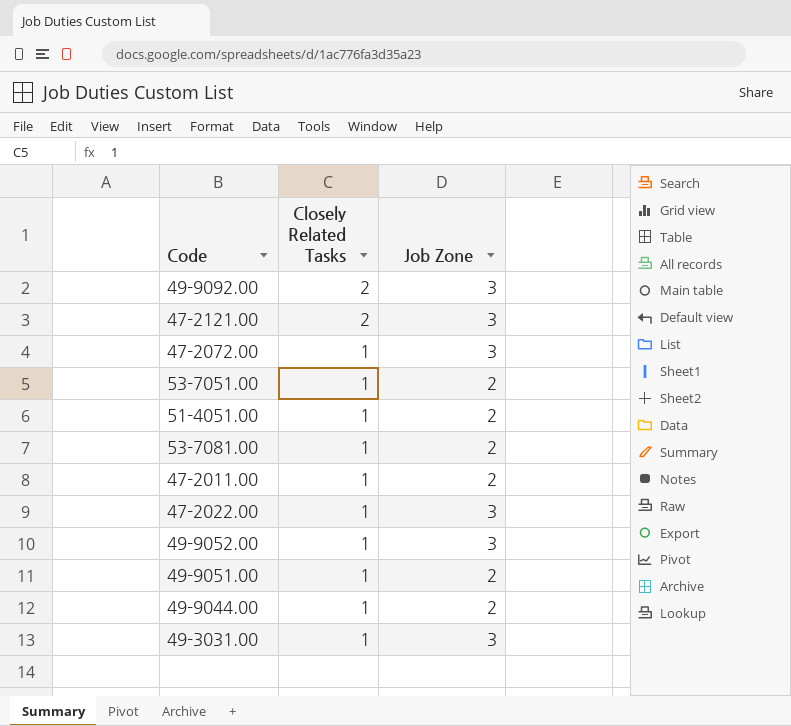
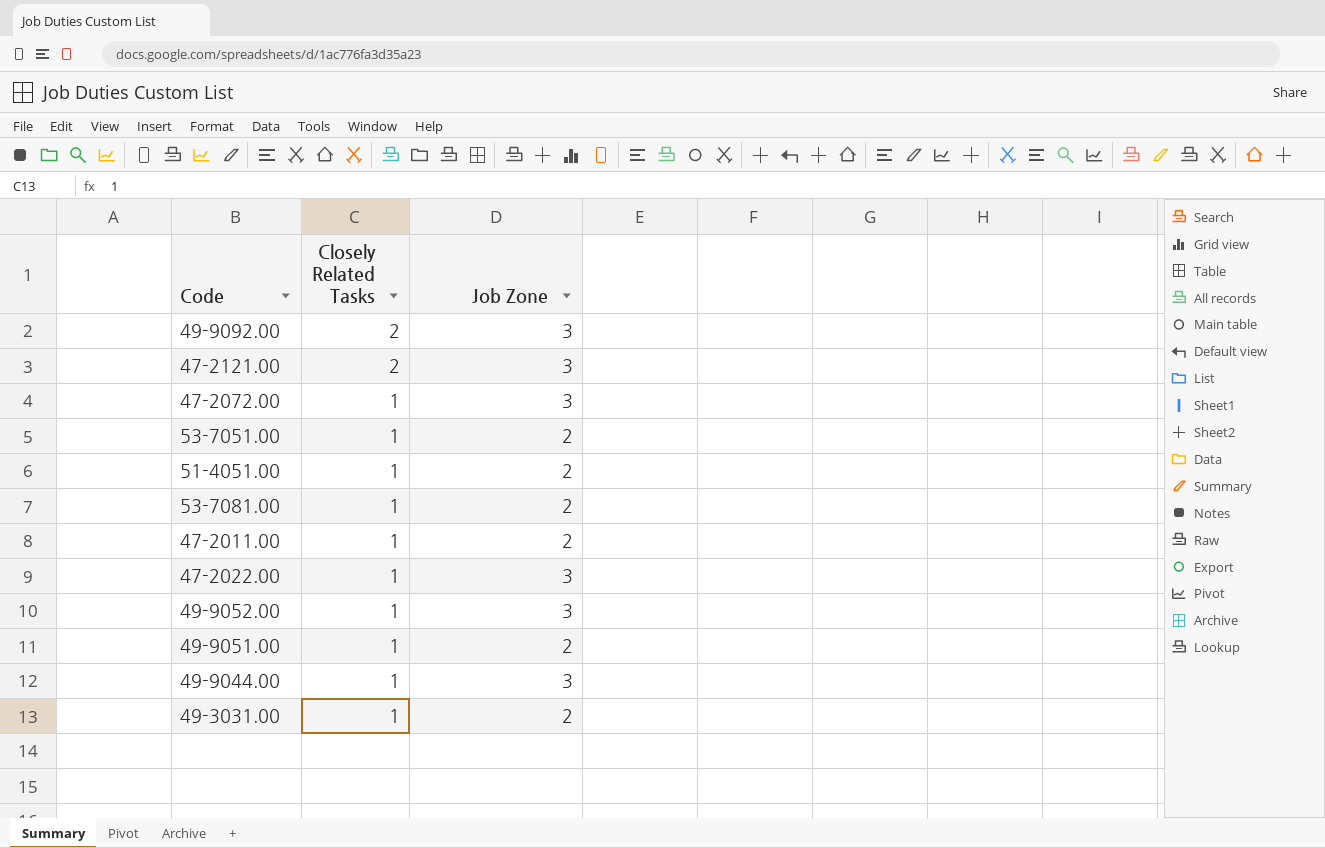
49-9044.00 | Job Zone: 2 -> 3
49-3031.00 | Job Zone: 3 -> 2

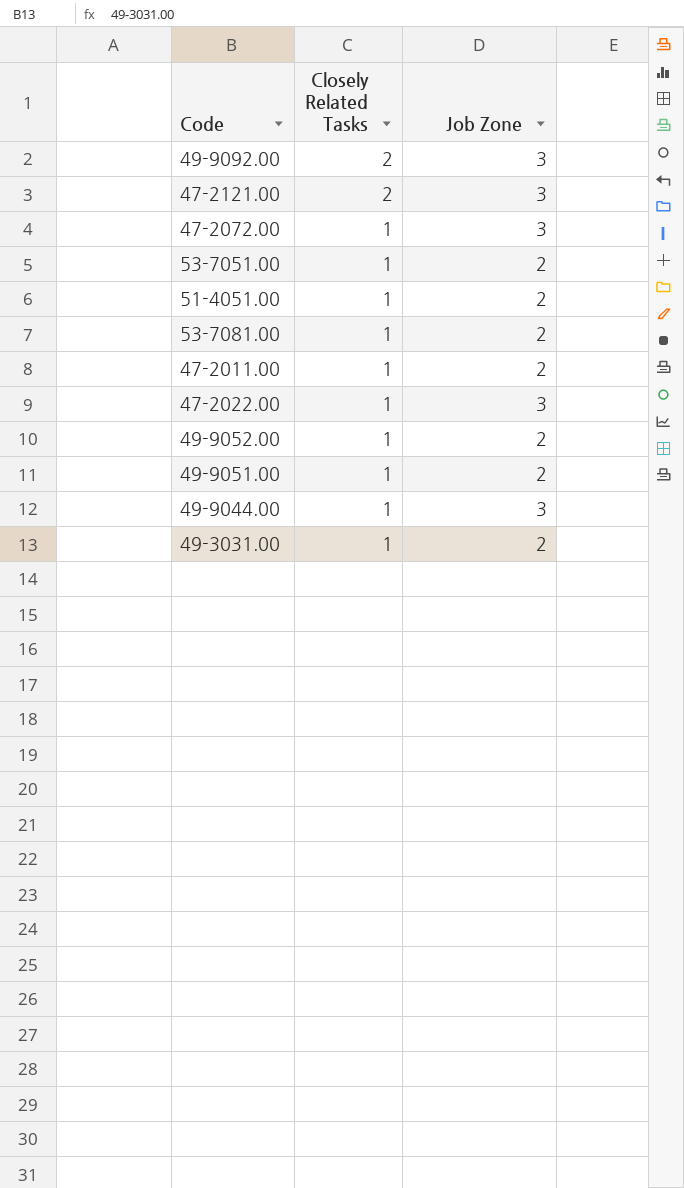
49-9052.00 | Job Zone: 3 -> 2

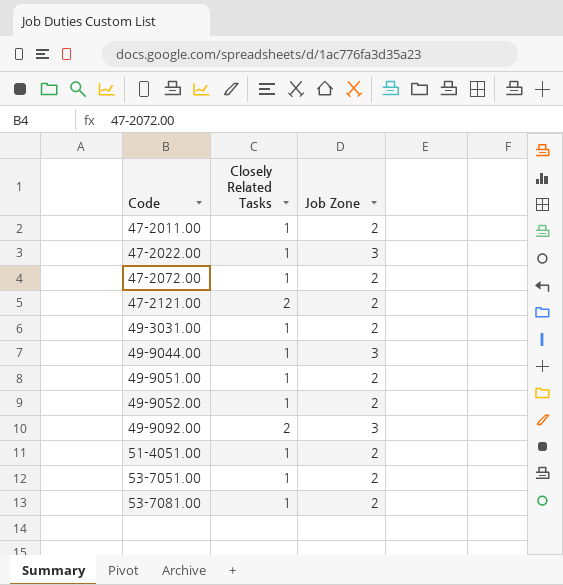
row order: Closely Related Tasks descending -> Code ascending
47-2072.00 | Job Zone: 3 -> 2
47-2121.00 | Job Zone: 3 -> 2

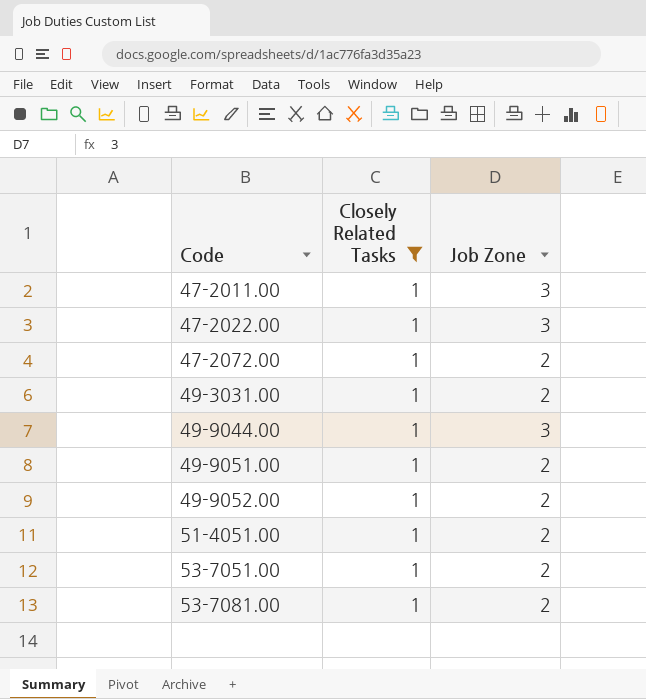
filter: none -> Closely Related Tasks = 1
47-2011.00 | Job Zone: 2 -> 3

